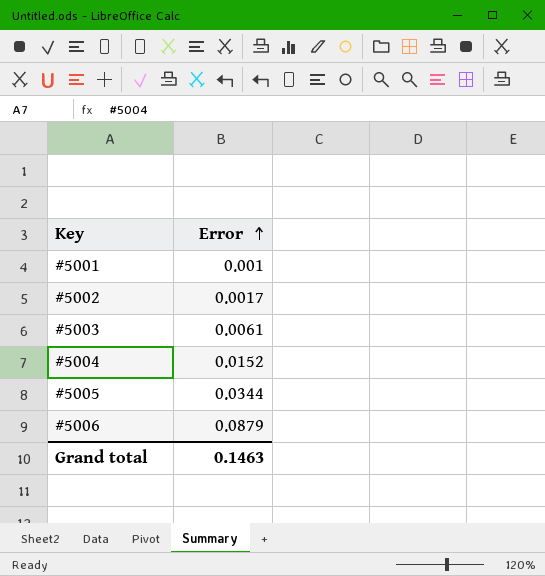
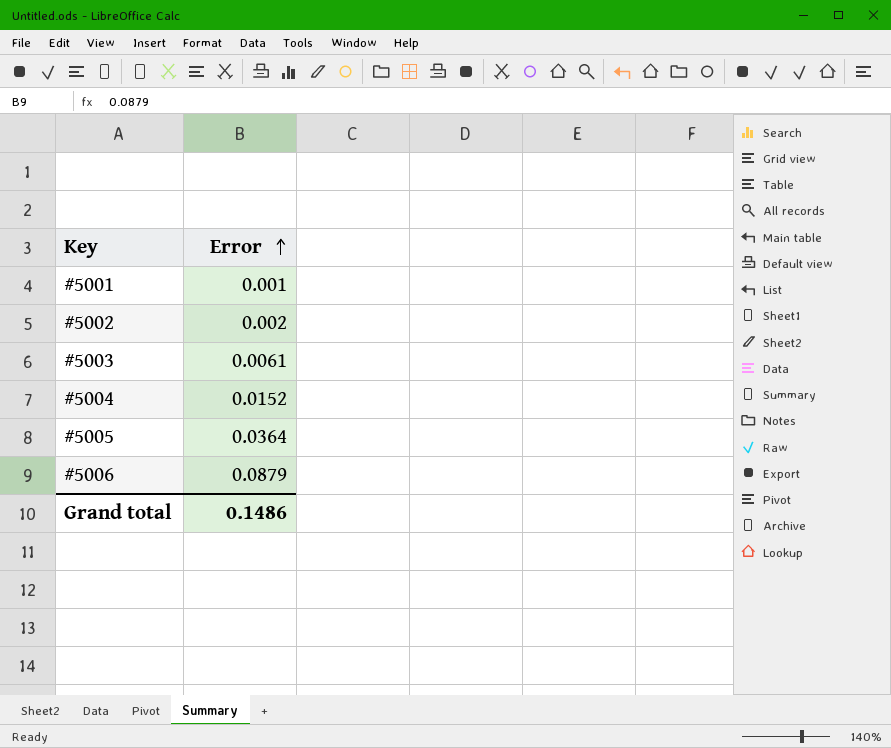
#5002 | Error: 0.0017 -> 0.002
#5005 | Error: 0.0344 -> 0.0364
Grand total | Error: 0.1463 -> 0.1486

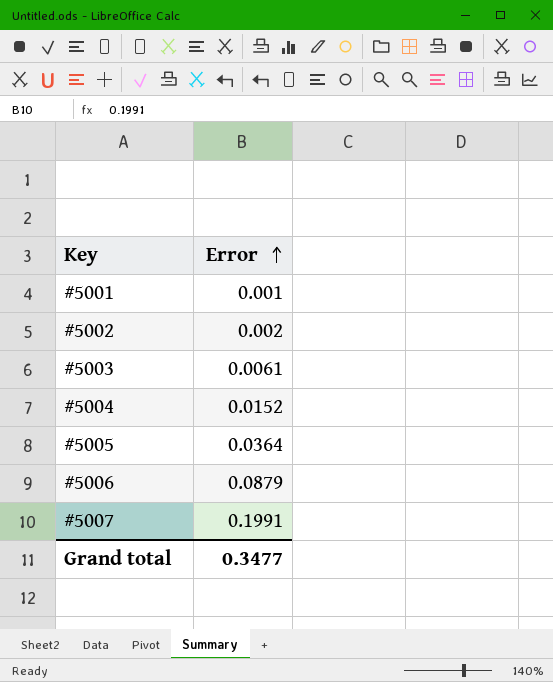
row #5007: none -> 0.1991
Grand total | Error: 0.1486 -> 0.3477

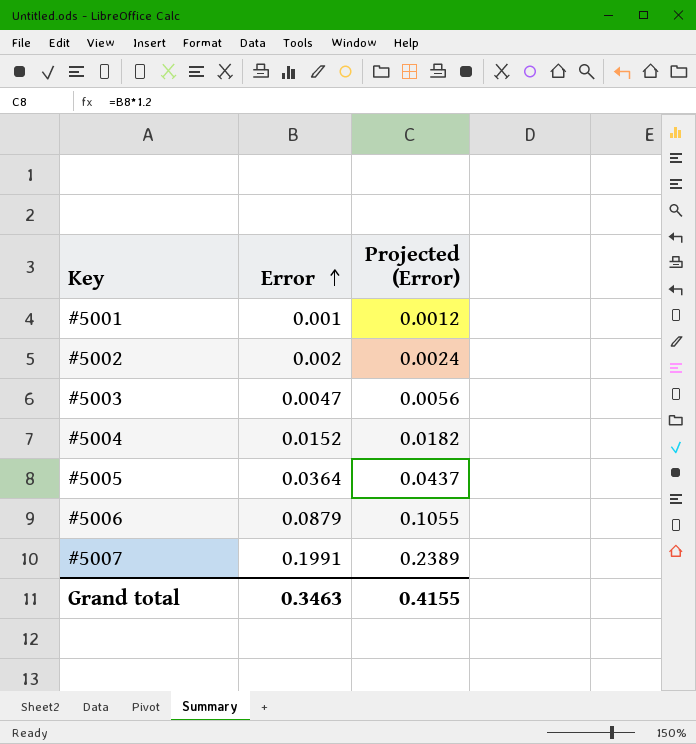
column Projected (Error) | formula: none -> [Error] * 1.2
#5003 | Error: 0.0061 -> 0.0047
Grand total | Error: 0.3477 -> 0.3463

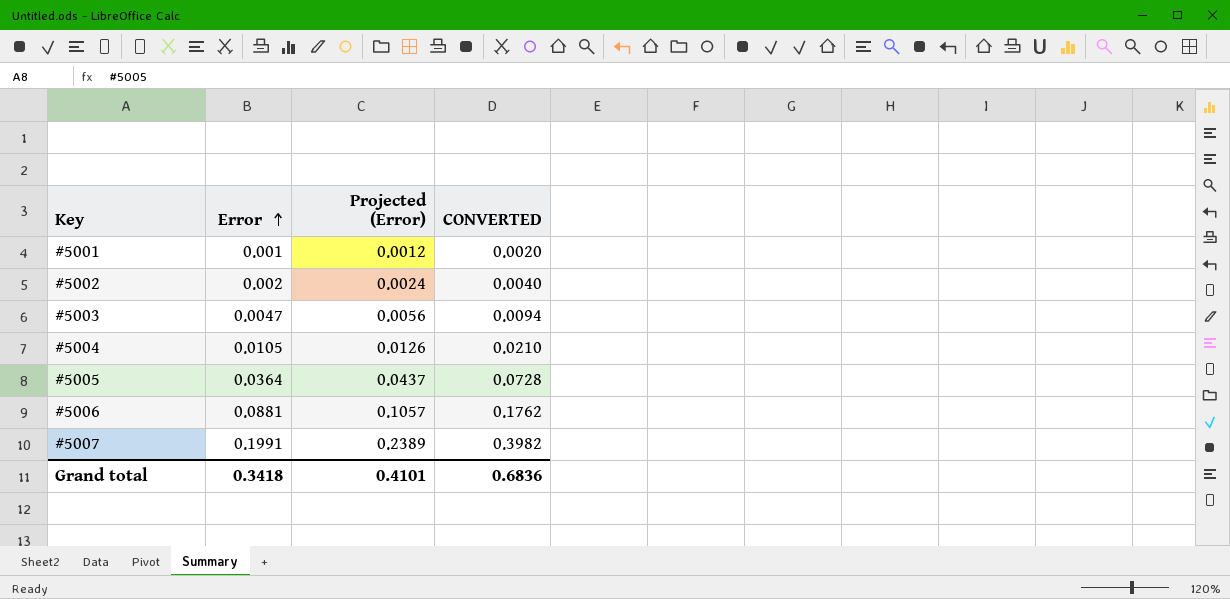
column CONVERTED | formula: none -> [Error] * 2
#5004 | Error: 0.0152 -> 0.0105
#5004 | Projected (Error): 0.0182 -> 0.0126
#5006 | Error: 0.0879 -> 0.0881
#5006 | Projected (Error): 0.1055 -> 0.1057
Grand total | Error: 0.3463 -> 0.3418
Grand total | Projected (Error): 0.4155 -> 0.4101

